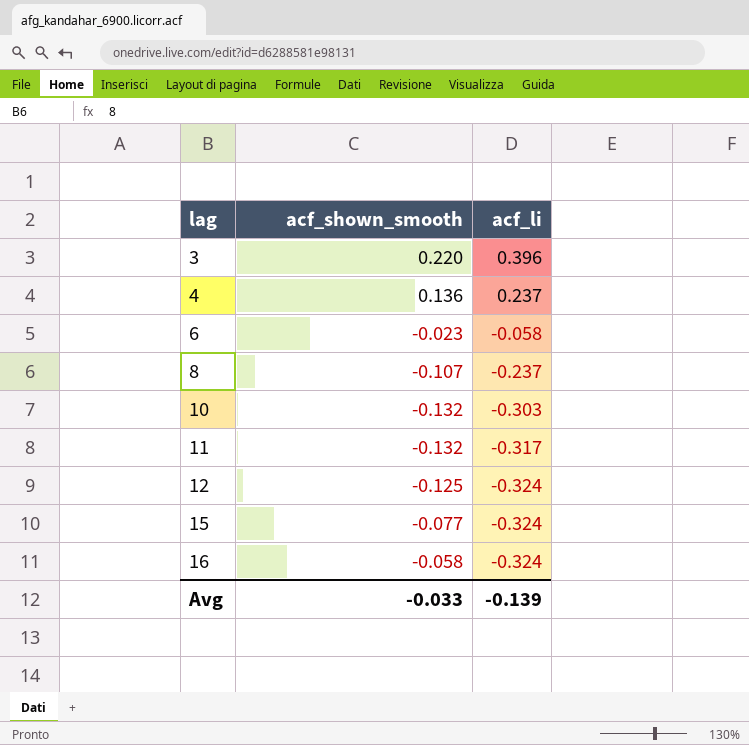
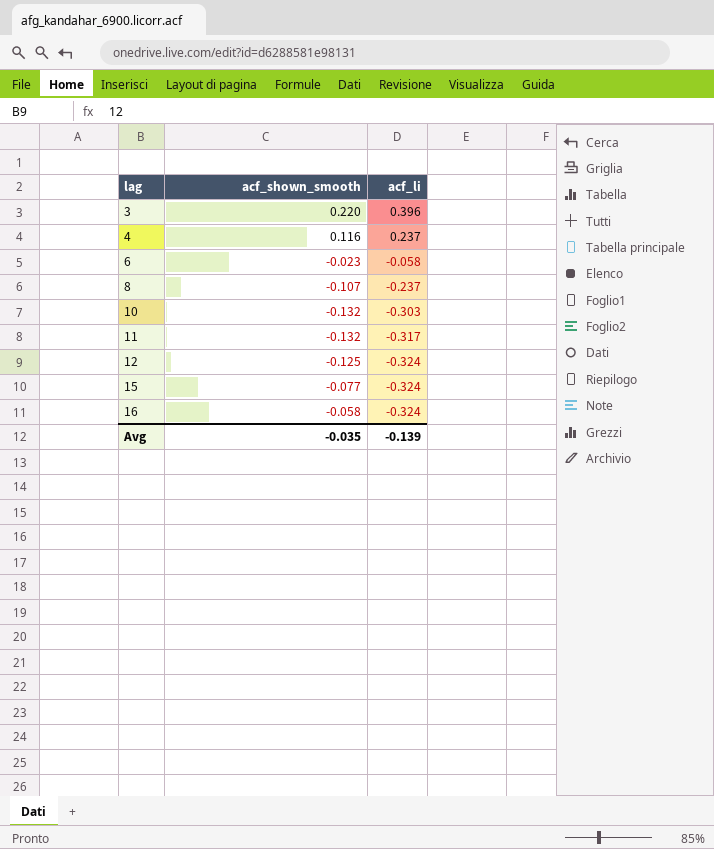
4 | acf_shown_smooth: 0.136 -> 0.116
Avg | acf_shown_smooth: -0.033 -> -0.035

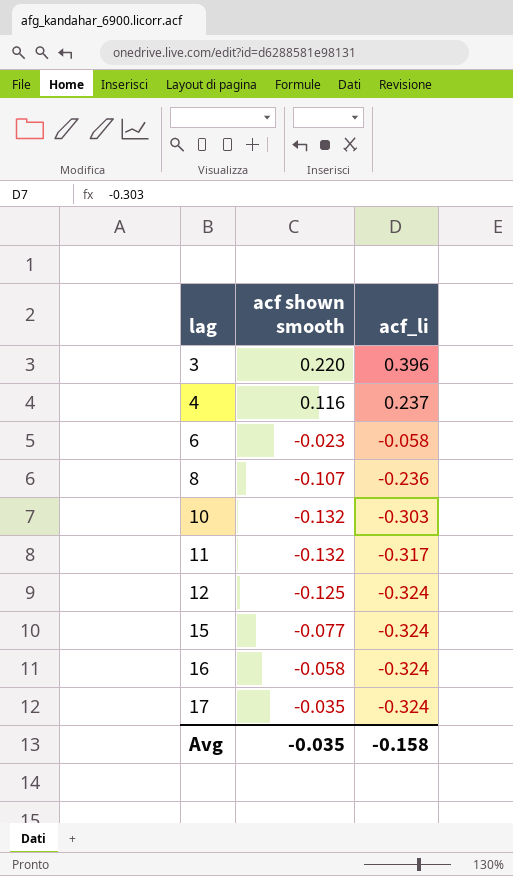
column name: acf_shown_smooth -> acf shown smooth
8 | acf_li: -0.237 -> -0.236
row 17: none -> -0.035 | -0.324
Avg | acf_li: -0.139 -> -0.158

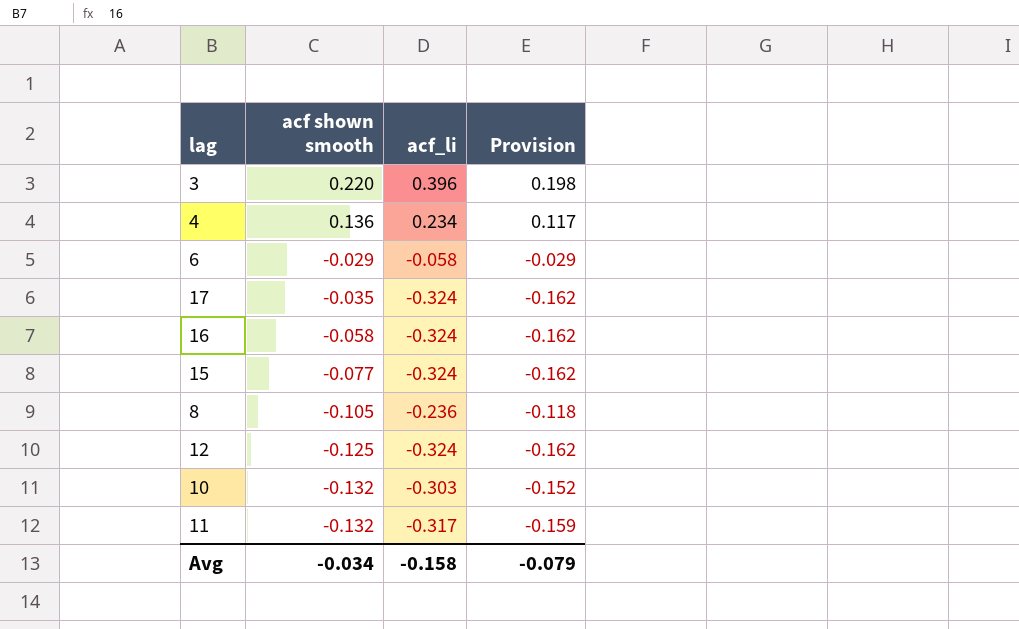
row order: lag ascending -> acf shown smooth descending
column Provision | formula: none -> [acf_li] * 0.5
4 | acf shown smooth: 0.116 -> 0.136
4 | acf_li: 0.237 -> 0.234
6 | acf shown smooth: -0.023 -> -0.029
8 | acf shown smooth: -0.107 -> -0.105
Avg | acf shown smooth: -0.035 -> -0.034

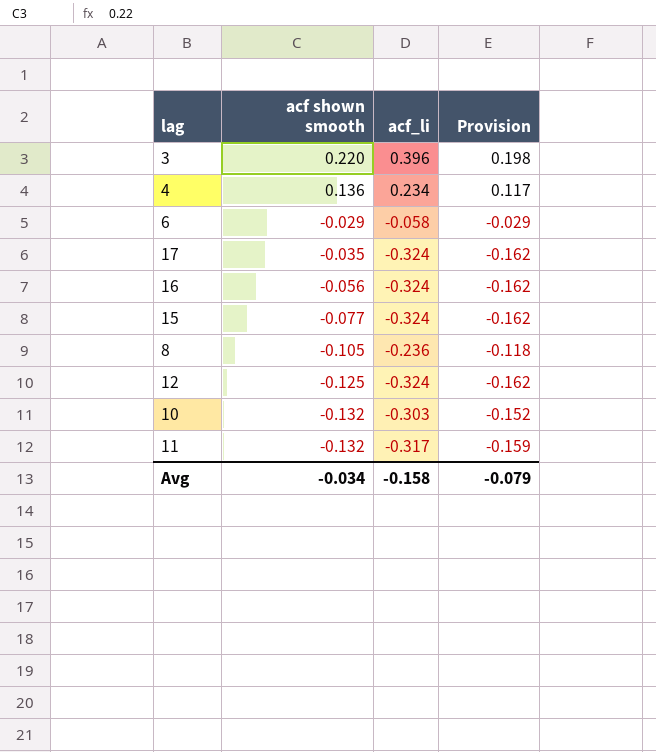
16 | acf shown smooth: -0.058 -> -0.056

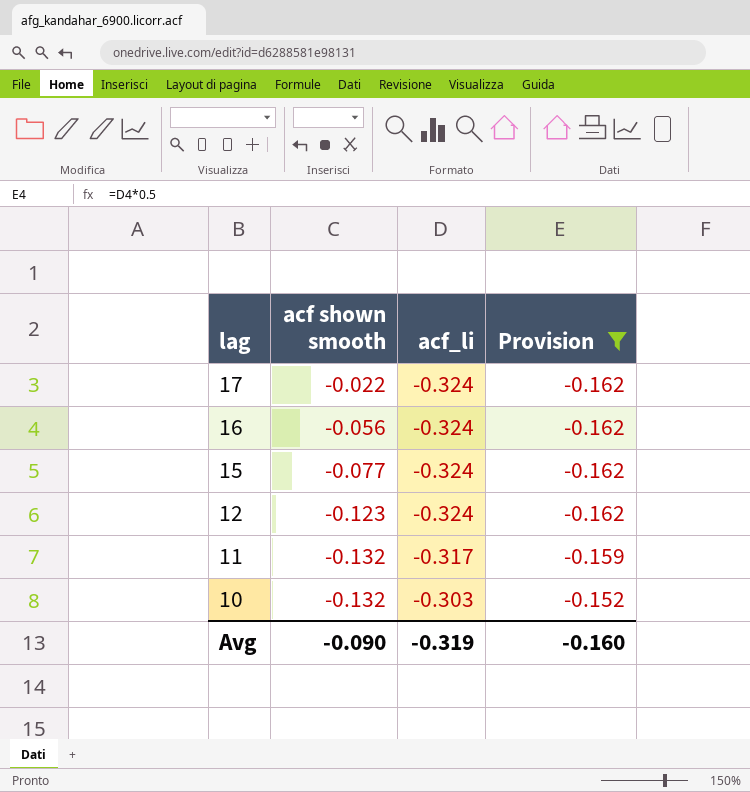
filter: none -> Provision <= -0.152
row order: acf shown smooth descending -> lag descending
17 | acf shown smooth: -0.035 -> -0.022
12 | acf shown smooth: -0.125 -> -0.123
Avg | acf shown smooth: -0.034 -> -0.090
Avg | acf_li: -0.158 -> -0.319
Avg | Provision: -0.079 -> -0.160

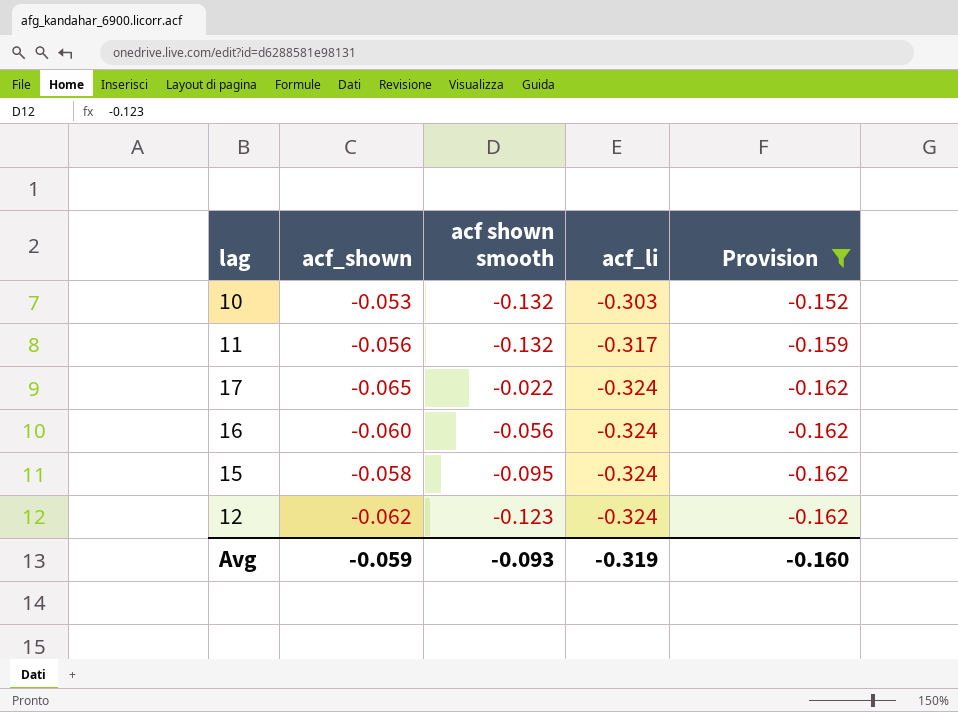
row order: lag descending -> acf_li descending
column acf_shown | position: none -> 2
15 | acf shown smooth: -0.077 -> -0.095
Avg | acf shown smooth: -0.090 -> -0.093

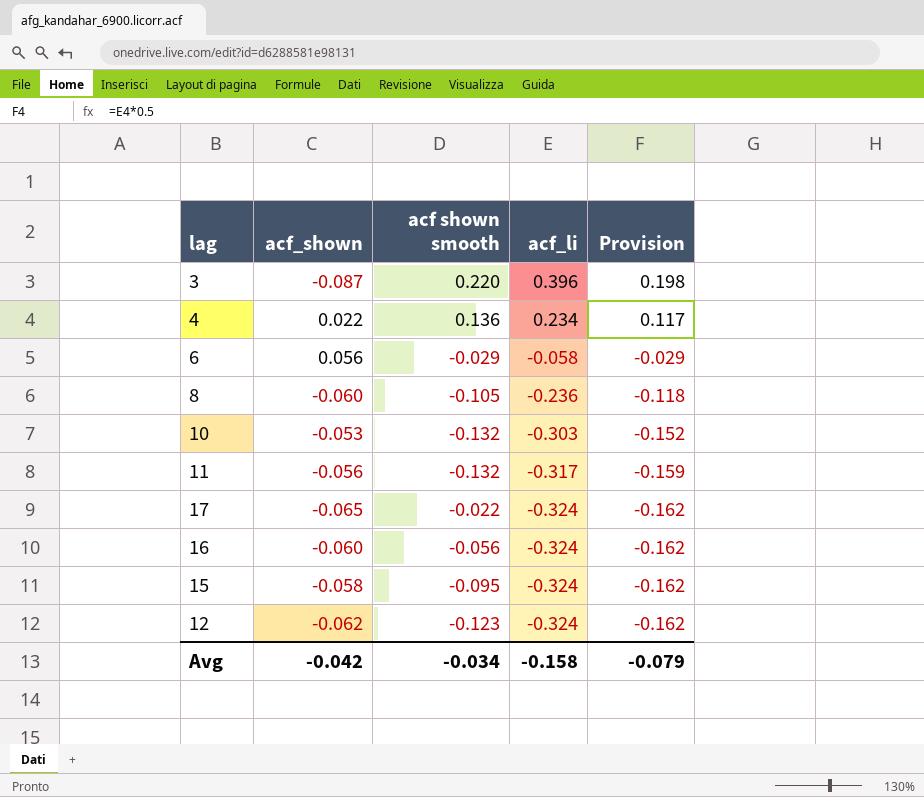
filter: Provision <= -0.152 -> none
Avg | acf_shown: -0.059 -> -0.042
Avg | acf shown smooth: -0.093 -> -0.034
Avg | acf_li: -0.319 -> -0.158
Avg | Provision: -0.160 -> -0.079

